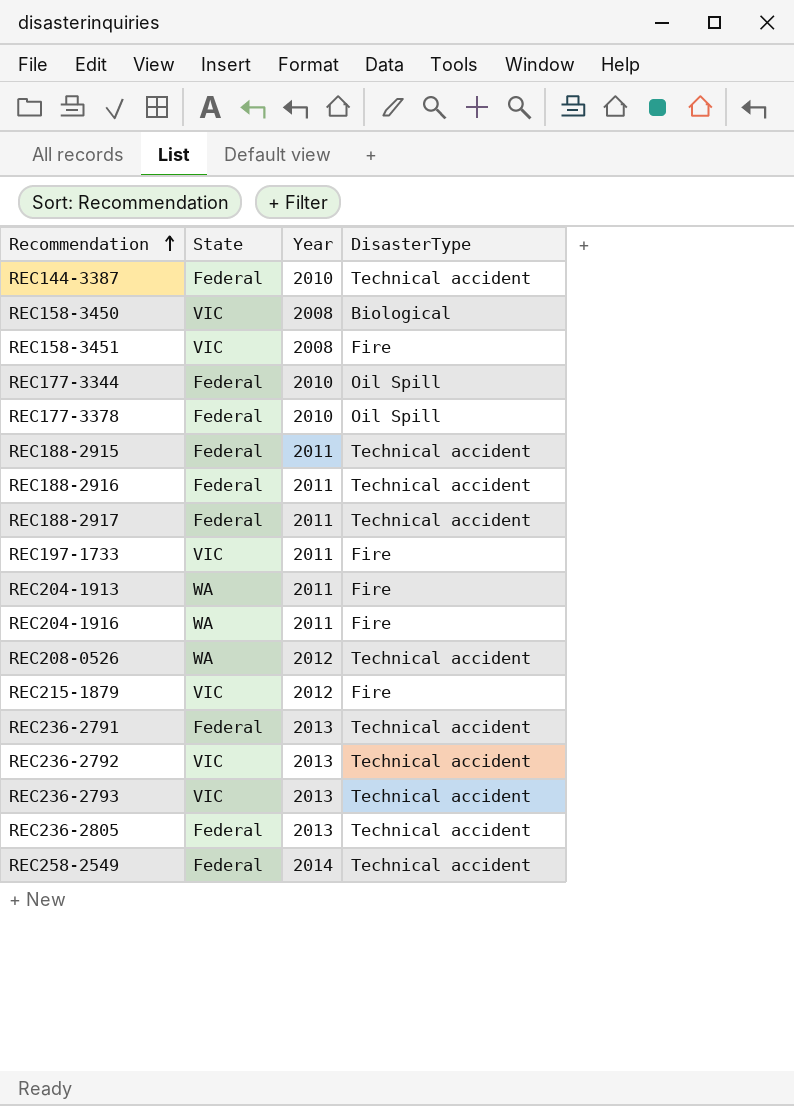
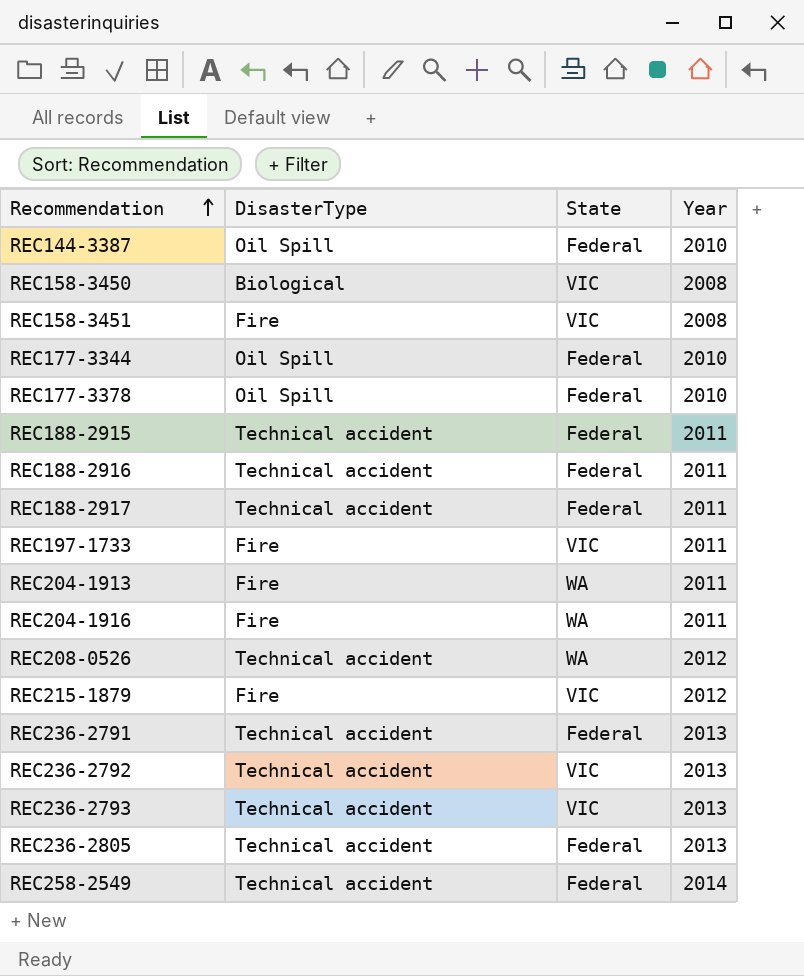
column DisasterType | position: 4 -> 2
REC144-3387 | DisasterType: Technical accident -> Oil Spill

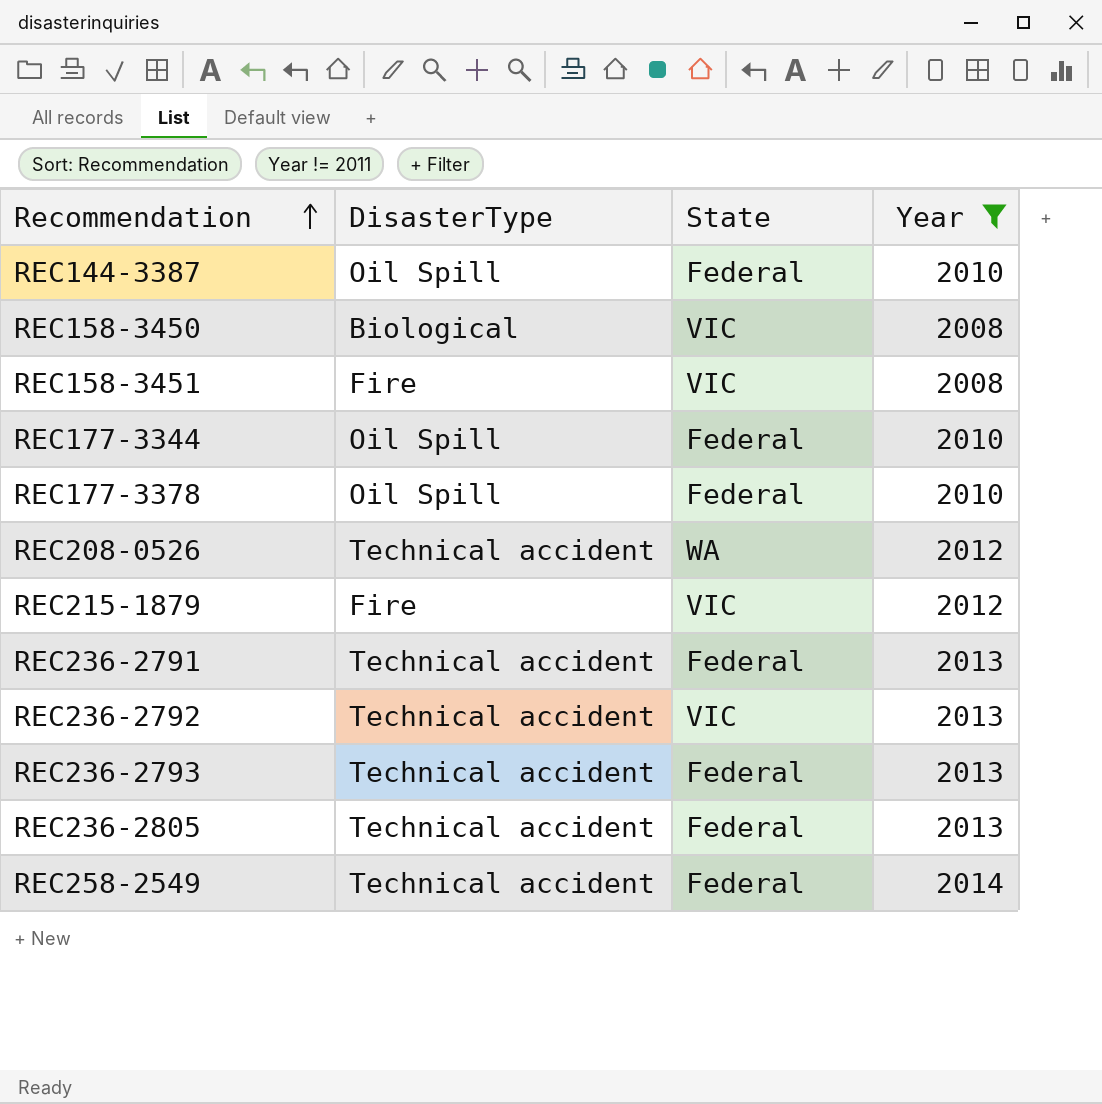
filter: none -> Year != 2011
REC236-2793 | State: VIC -> Federal

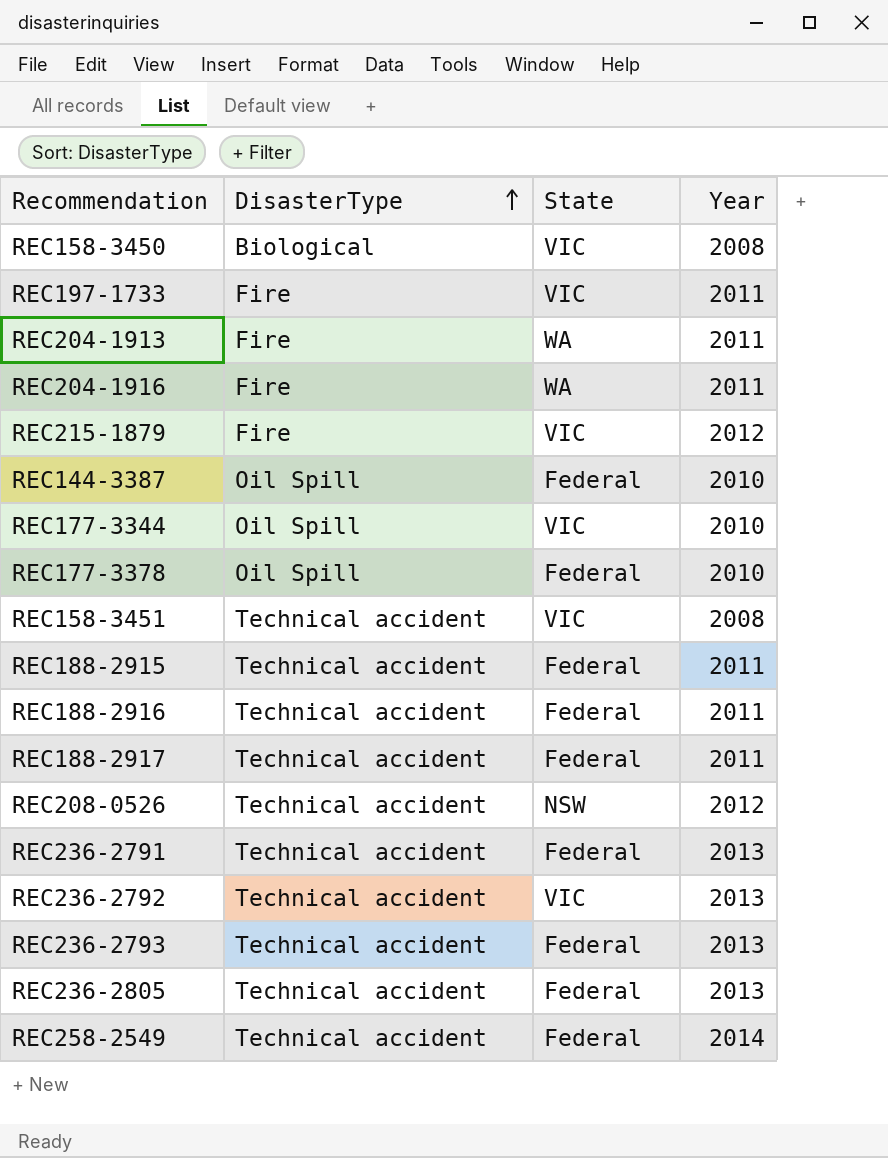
filter: Year != 2011 -> none
row order: Recommendation ascending -> DisasterType ascending
REC177-3344 | State: Federal -> VIC
REC158-3451 | DisasterType: Fire -> Technical accident
REC208-0526 | State: WA -> NSW

